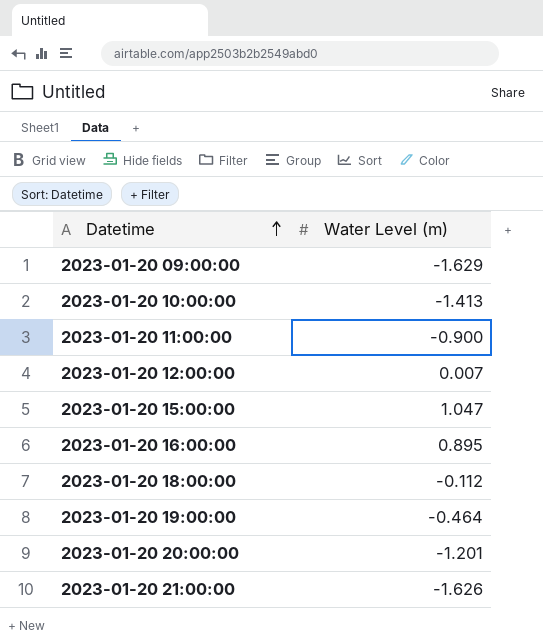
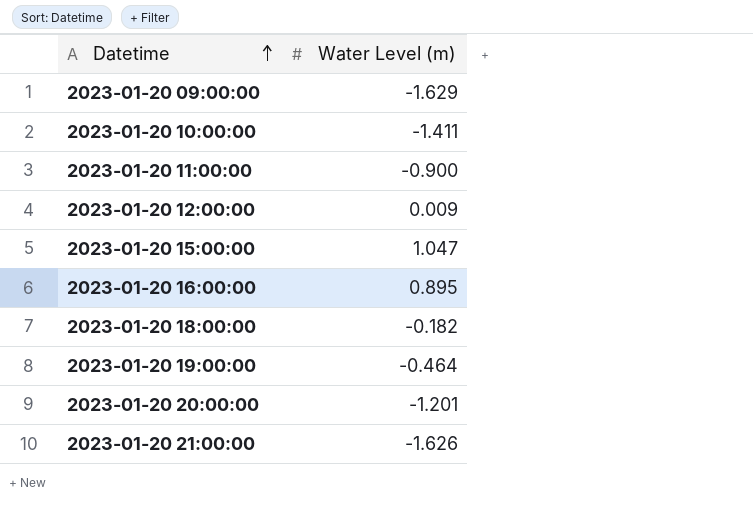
2023-01-20 10:00:00 | Water Level (m): -1.413 -> -1.411
2023-01-20 12:00:00 | Water Level (m): 0.007 -> 0.009
2023-01-20 18:00:00 | Water Level (m): -0.112 -> -0.182

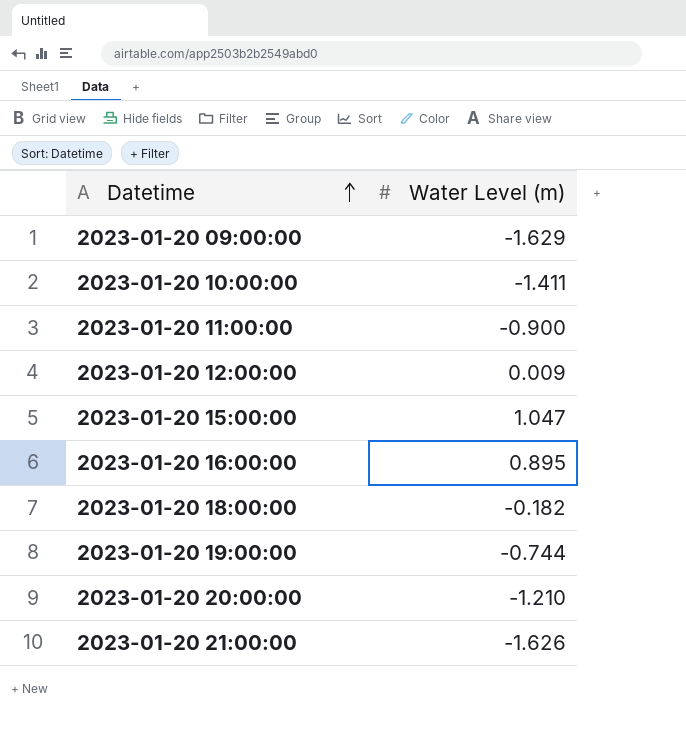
2023-01-20 19:00:00 | Water Level (m): -0.464 -> -0.744
2023-01-20 20:00:00 | Water Level (m): -1.201 -> -1.210

